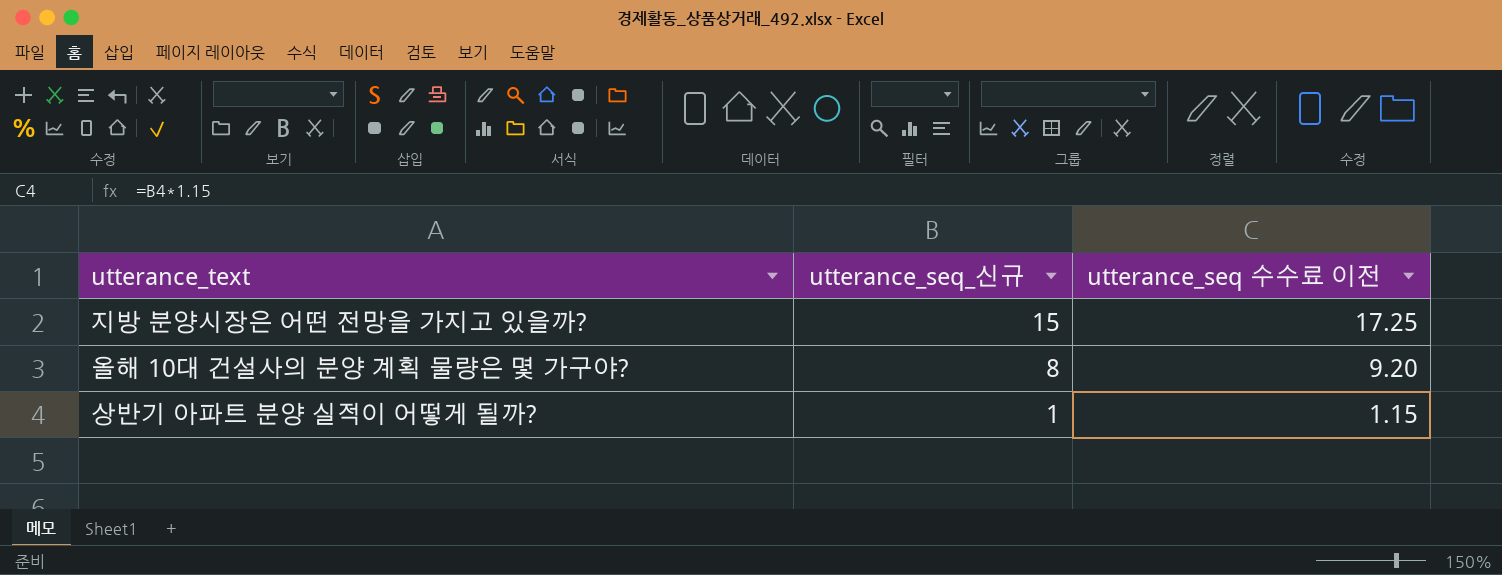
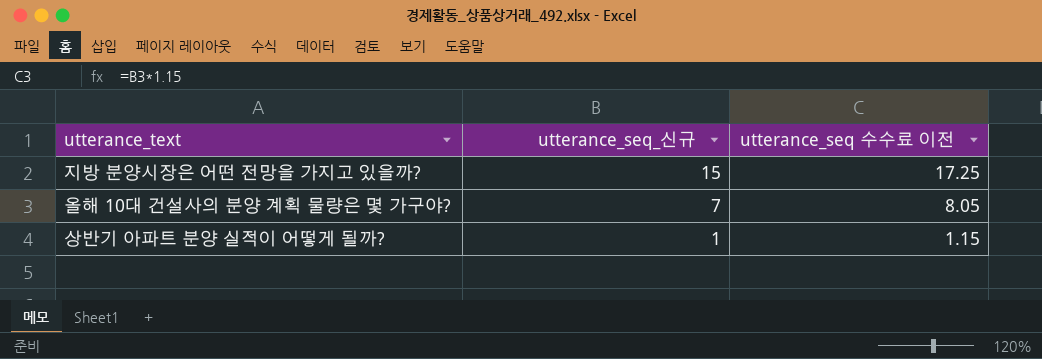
올해 10대 건설사의 분양 계획 물량은 몇 가구야? | utterance_seq_신규: 8 -> 7
올해 10대 건설사의 분양 계획 물량은 몇 가구야? | utterance_seq 수수료 이전: 9.20 -> 8.05

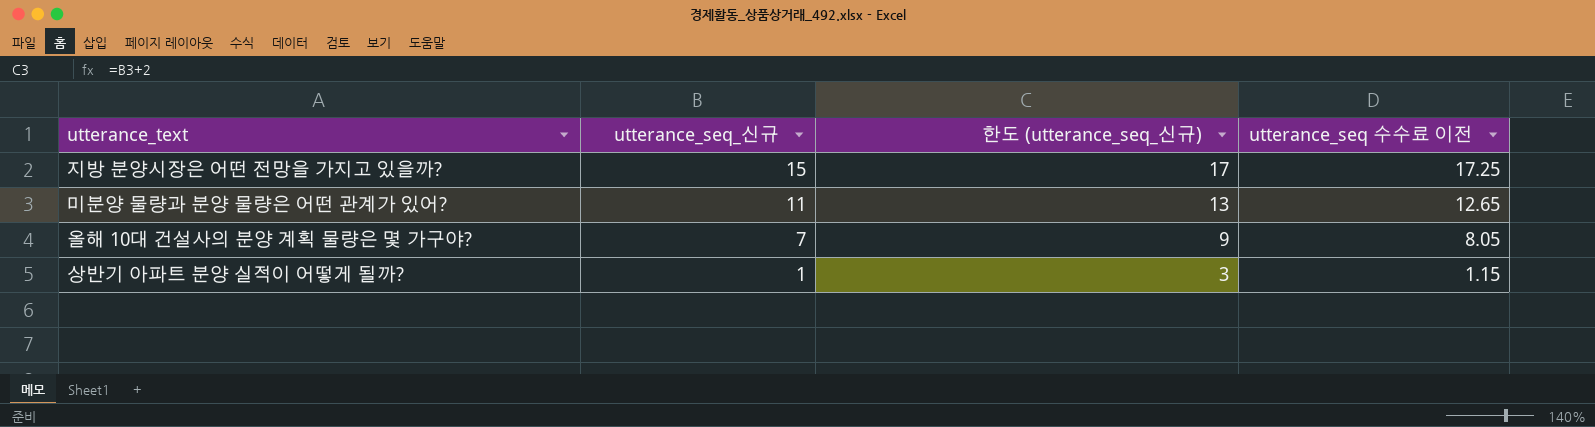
column 한도 (utterance_seq_신규) | formula: none -> [utterance_seq_신규] + 2
row 미분양 물량과 분양 물량은 어떤 관계가 있어?: none -> 11 | 13 | 12.65

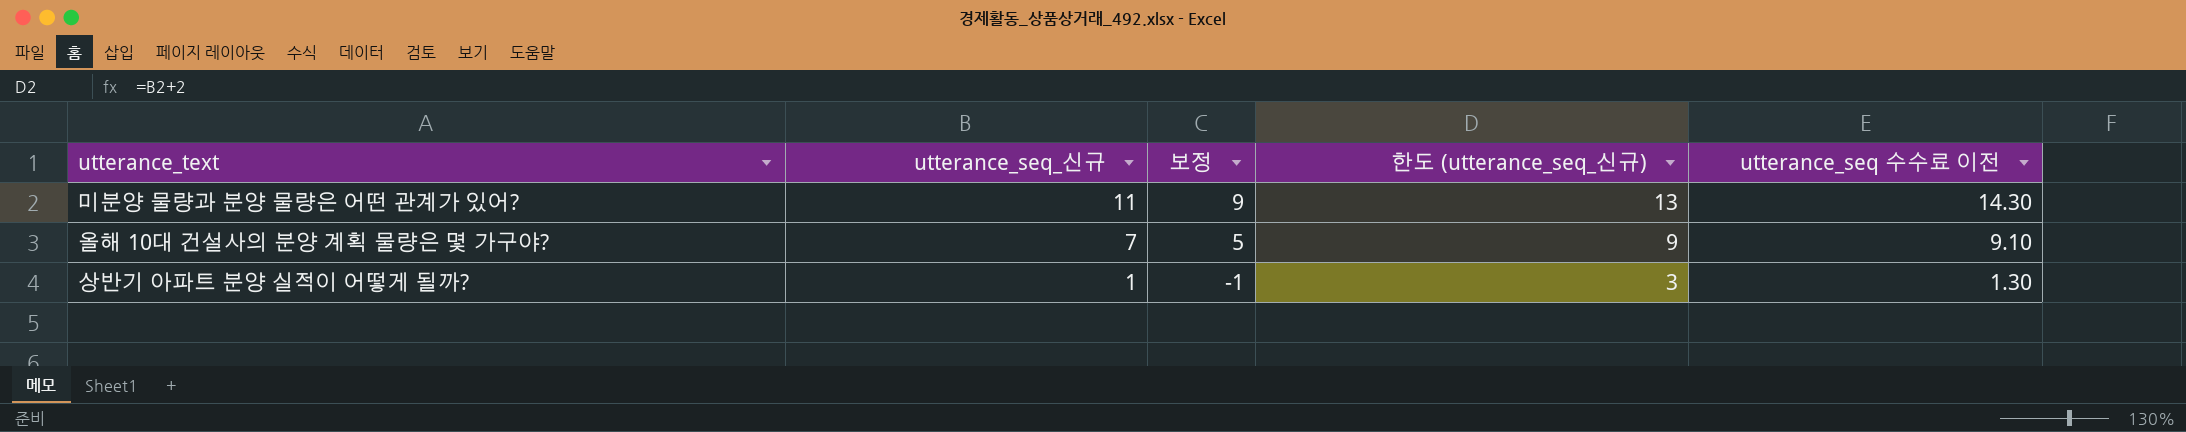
column 보정 | formula: none -> [utterance_seq_신규] - 2
column utterance_seq 수수료 이전 | formula: [utterance_seq_신규] * 1.15 -> [utterance_seq_신규] * 1.3
row 지방 분양시장은 어떤 전망을 가지고 있을까?: 15 | 17 | 17.25 -> none

